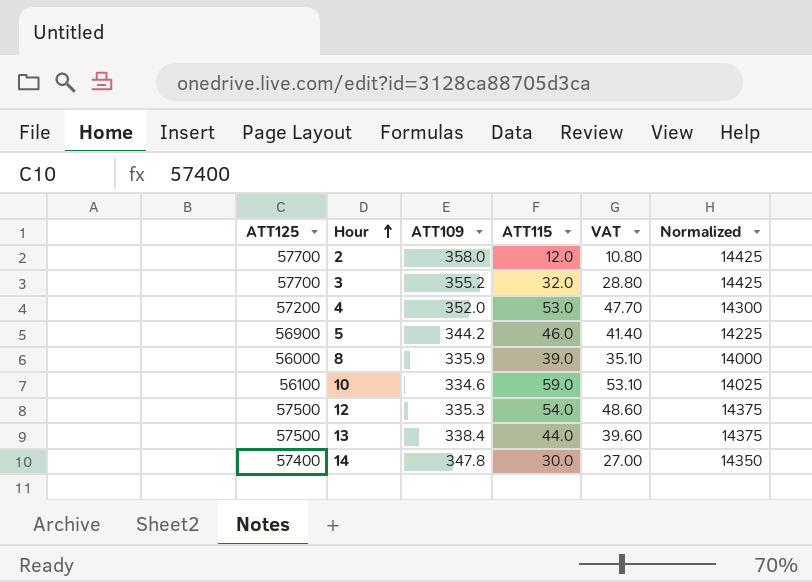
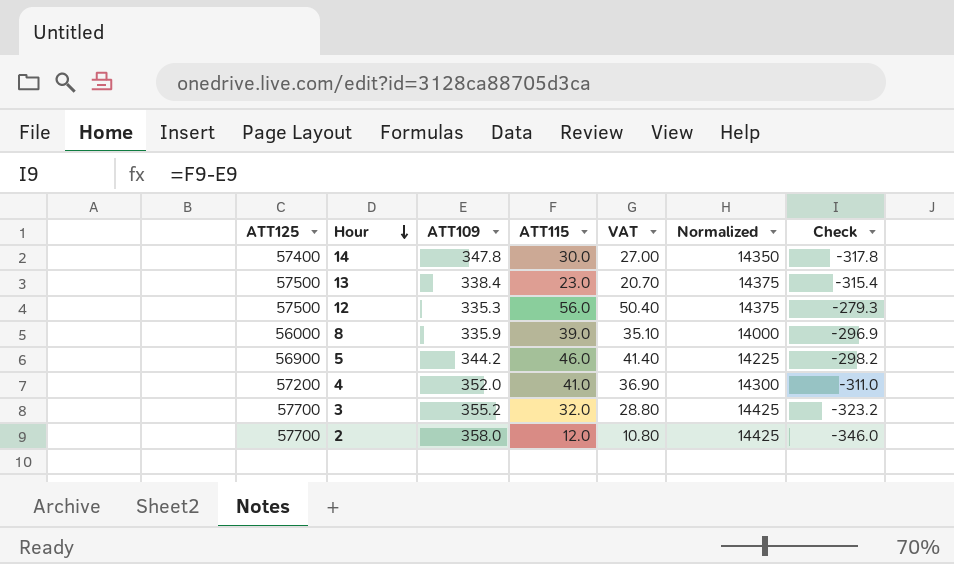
row order: Hour ascending -> Hour descending
column Check | formula: none -> [ATT115] - [ATT109]
row 10: 56100 | 334.6 | 59.0 | 53.10 | 14025 -> none
13 | ATT115: 44.0 -> 23.0
13 | VAT: 39.60 -> 20.70
12 | ATT115: 54.0 -> 56.0
12 | VAT: 48.60 -> 50.40
4 | ATT115: 53.0 -> 41.0
4 | VAT: 47.70 -> 36.90

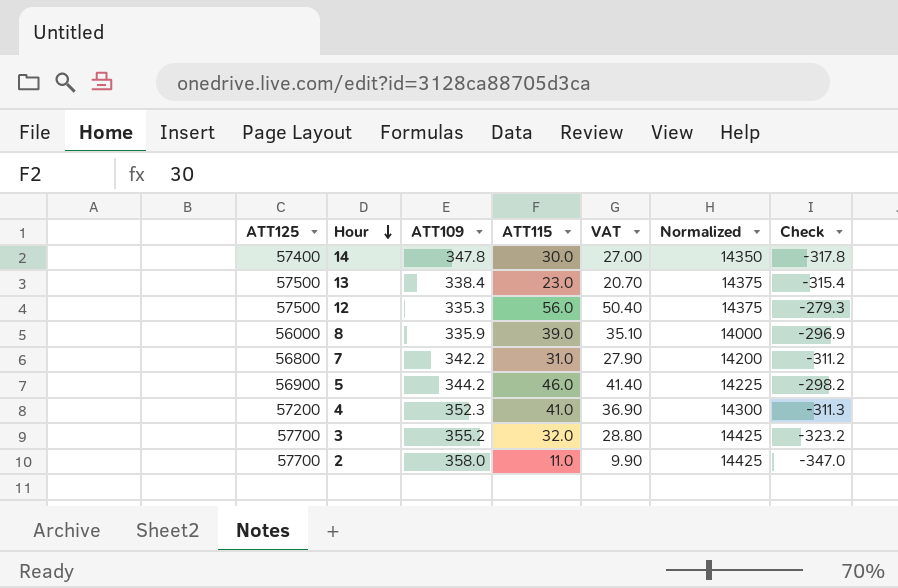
row 7: none -> 56800 | 342.2 | 31.0 | 27.90 | 14200 | -311.2
4 | ATT109: 352.0 -> 352.3
4 | Check: -311.0 -> -311.3
2 | ATT115: 12.0 -> 11.0
2 | VAT: 10.80 -> 9.90
2 | Check: -346.0 -> -347.0

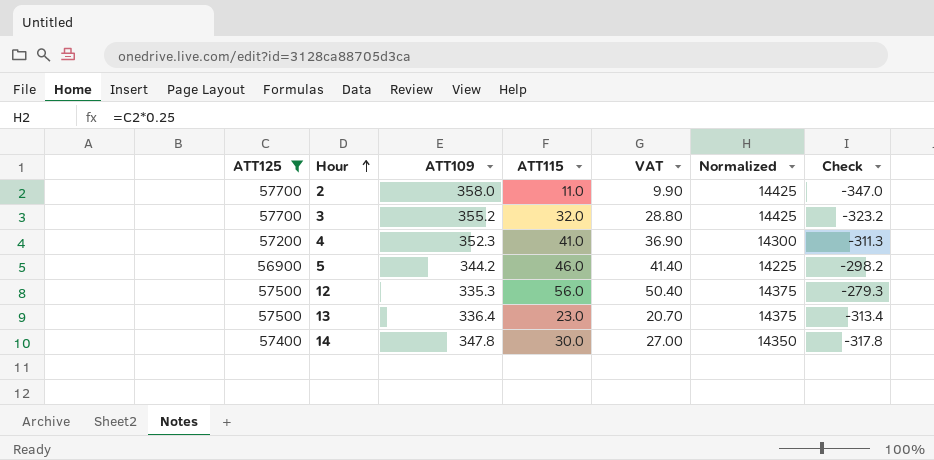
filter: none -> ATT125 >= 56900
row order: Hour descending -> Hour ascending
13 | ATT109: 338.4 -> 336.4
13 | Check: -315.4 -> -313.4

